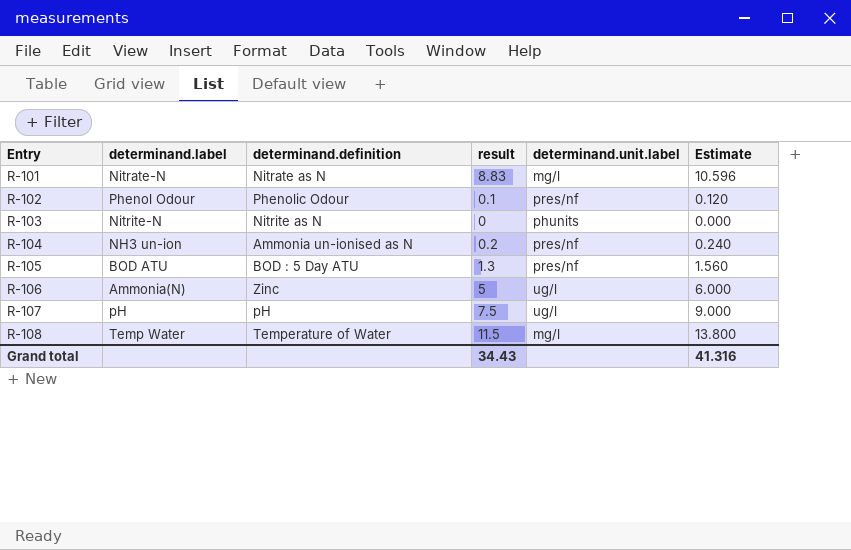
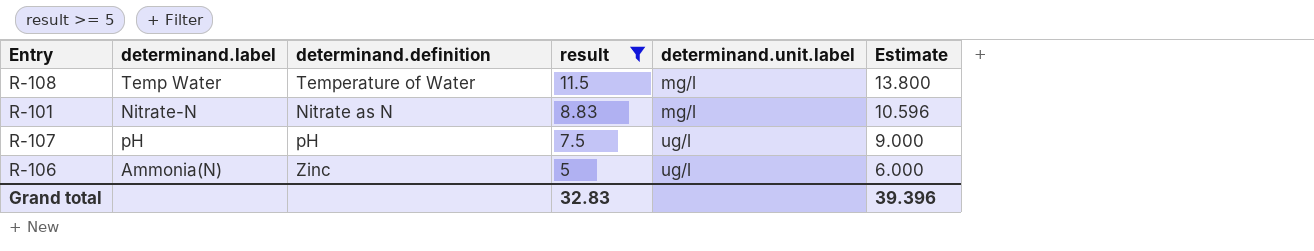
filter: none -> result >= 5
row order: Entry ascending -> result descending
Grand total | result: 34.43 -> 32.83
Grand total | Estimate: 41.316 -> 39.396

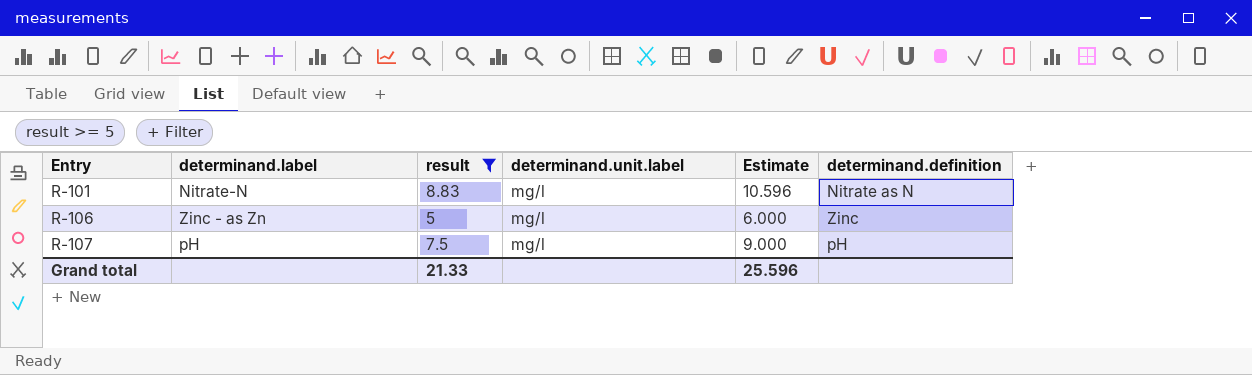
row order: result descending -> Entry ascending
column determinand.definition | position: 3 -> 6
row R-108: Temp Water | Temperature of Water | 11.5 | mg/l | 13.800 -> none
R-106 | determinand.label: Ammonia(N) -> Zinc - as Zn
R-106 | determinand.unit.label: ug/l -> mg/l
R-107 | determinand.unit.label: ug/l -> mg/l
Grand total | result: 32.83 -> 21.33
Grand total | Estimate: 39.396 -> 25.596

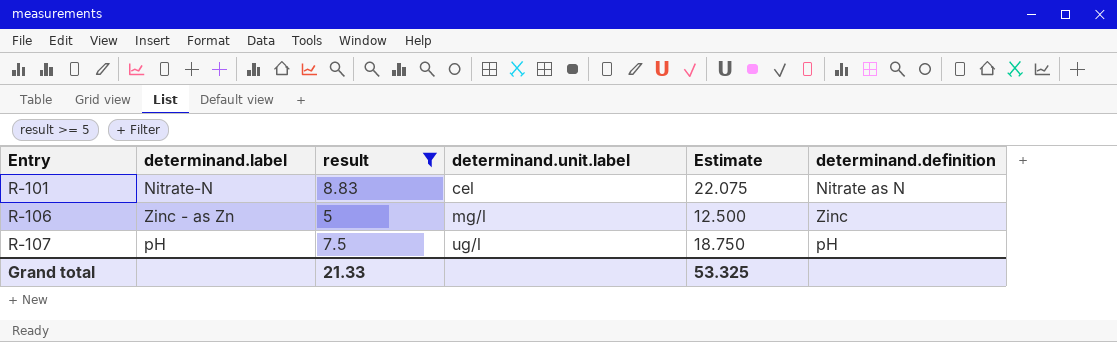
column Estimate | formula: [result] * 1.2 -> [result] * 2.5
R-101 | determinand.unit.label: mg/l -> cel
R-107 | determinand.unit.label: mg/l -> ug/l
Grand total | Estimate: 25.596 -> 53.325

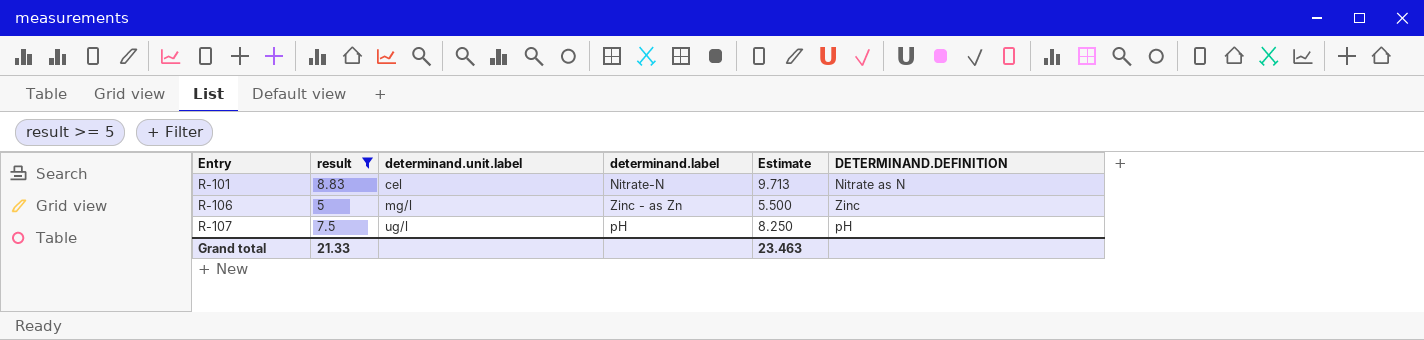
column determinand.label | position: 2 -> 4
column Estimate | formula: [result] * 2.5 -> [result] * 1.1
column name: determinand.definition -> DETERMINAND.DEFINITION
Grand total | Estimate: 53.325 -> 23.463

